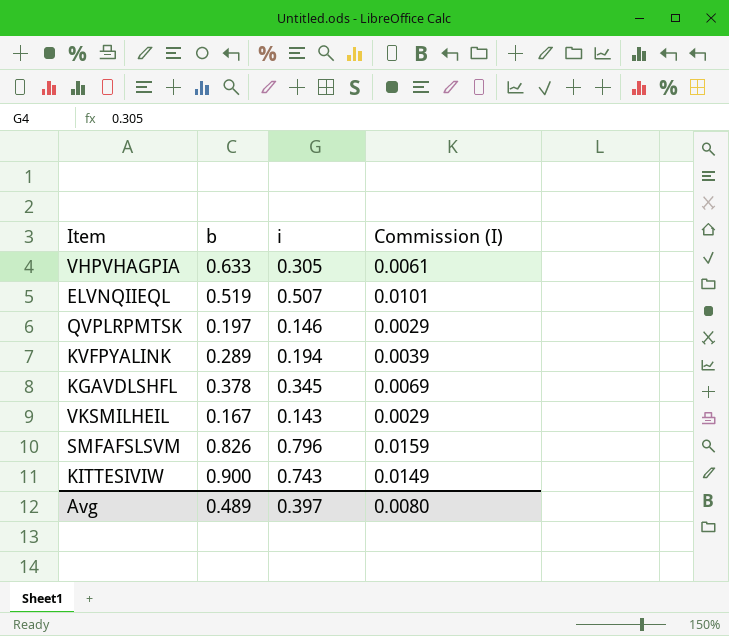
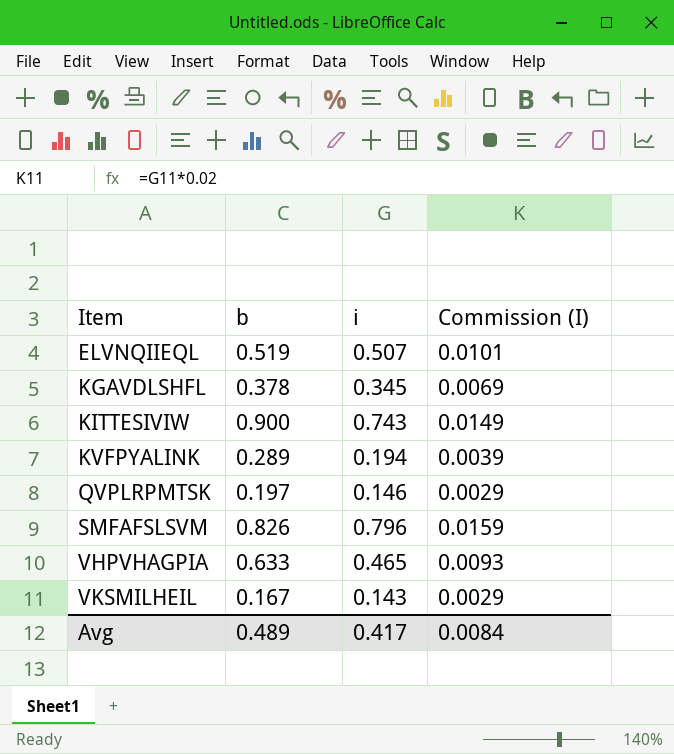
row order: none -> Item ascending
VHPVHAGPIA | i: 0.305 -> 0.465
VHPVHAGPIA | Commission (I): 0.0061 -> 0.0093
Avg | i: 0.397 -> 0.417
Avg | Commission (I): 0.0080 -> 0.0084

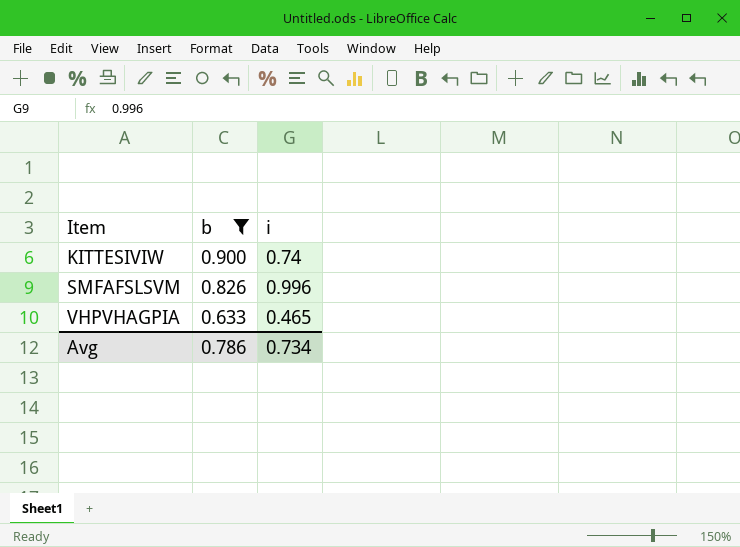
filter: none -> b >= 0.633
column Commission (I) | formula: [i] * 0.02 -> none
KITTESIVIW | i: 0.743 -> 0.74
SMFAFSLSVM | i: 0.796 -> 0.996
Avg | b: 0.489 -> 0.786
Avg | i: 0.417 -> 0.734

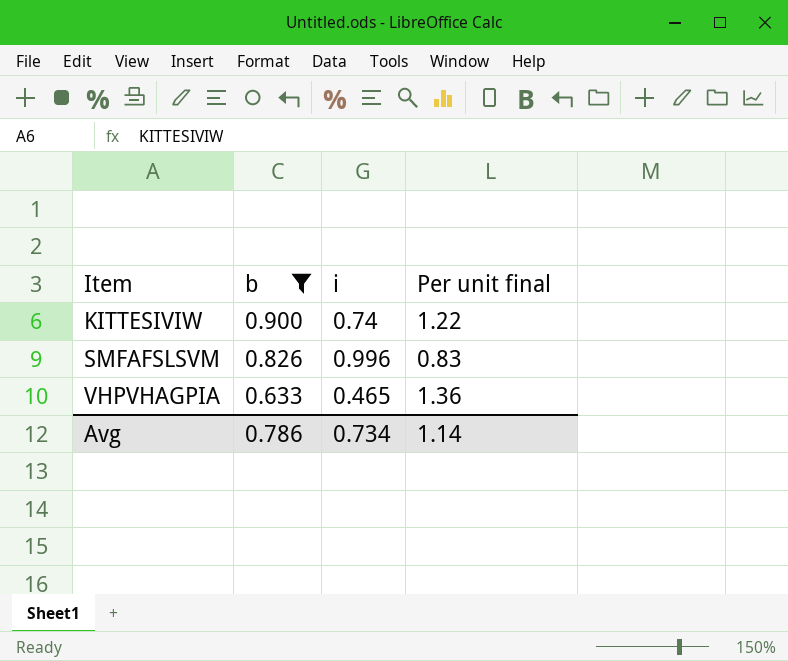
column Per unit final | formula: none -> [b] / [i]

